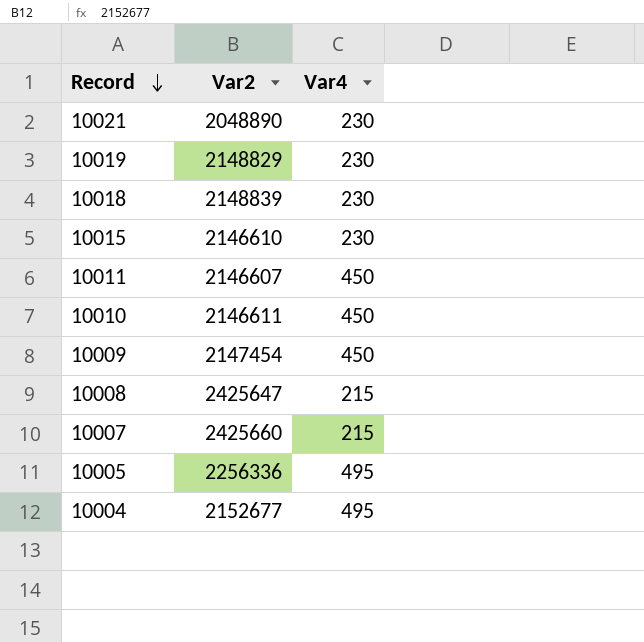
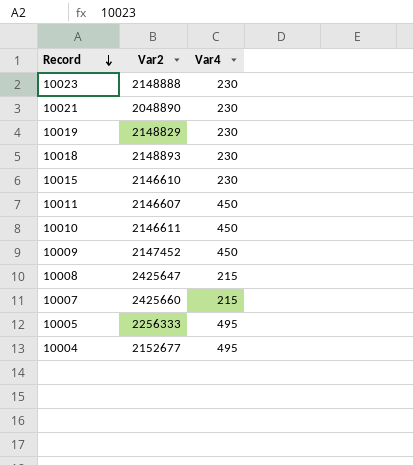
row 10023: none -> 2148888 | 230
10018 | Var2: 2148839 -> 2148893
10009 | Var2: 2147454 -> 2147452
10005 | Var2: 2256336 -> 2256333

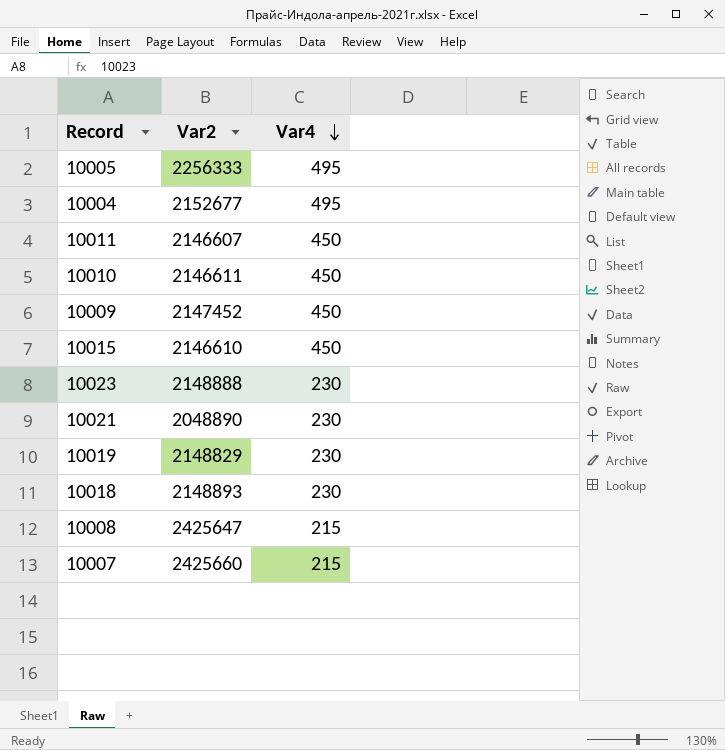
row order: Record descending -> Var4 descending
10015 | Var4: 230 -> 450

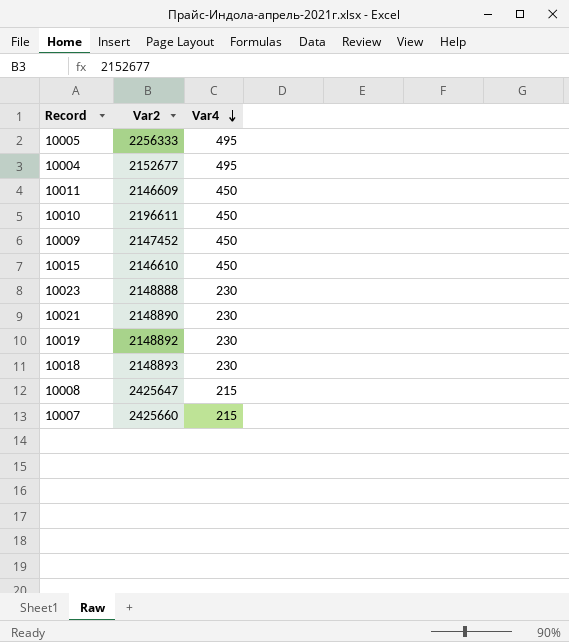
10011 | Var2: 2146607 -> 2146609
10010 | Var2: 2146611 -> 2196611
10021 | Var2: 2048890 -> 2148890
10019 | Var2: 2148829 -> 2148892

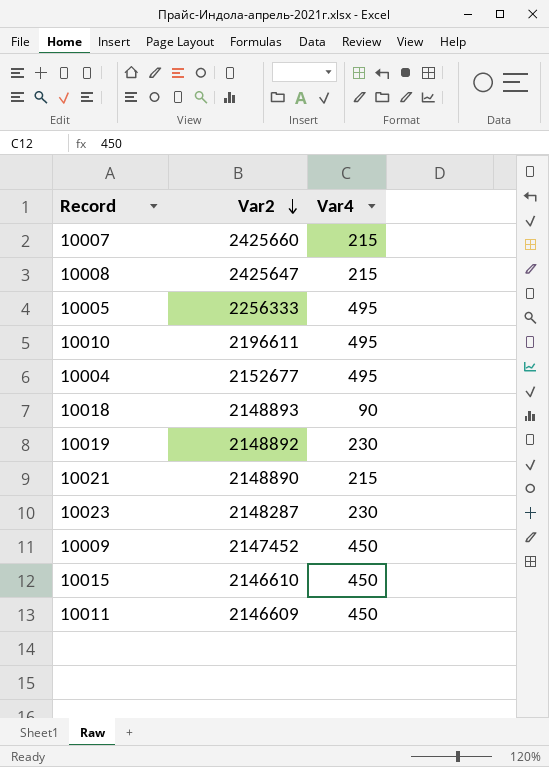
row order: Var4 descending -> Var2 descending
10010 | Var4: 450 -> 495
10018 | Var4: 230 -> 90
10021 | Var4: 230 -> 215
10023 | Var2: 2148888 -> 2148287

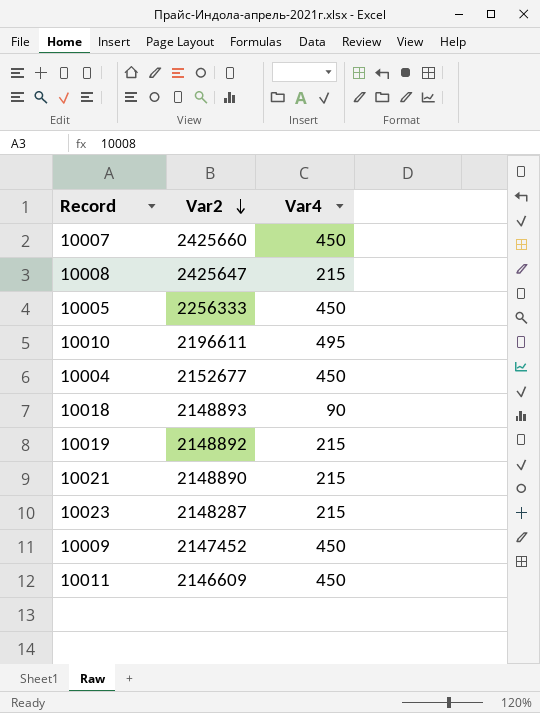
row 10015: 2146610 | 450 -> none
10007 | Var4: 215 -> 450
10005 | Var4: 495 -> 450
10004 | Var4: 495 -> 450
10019 | Var4: 230 -> 215
10023 | Var4: 230 -> 215

